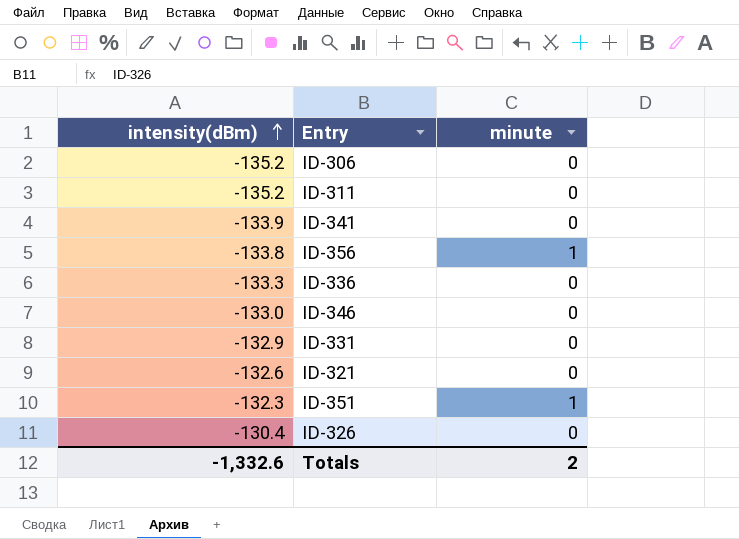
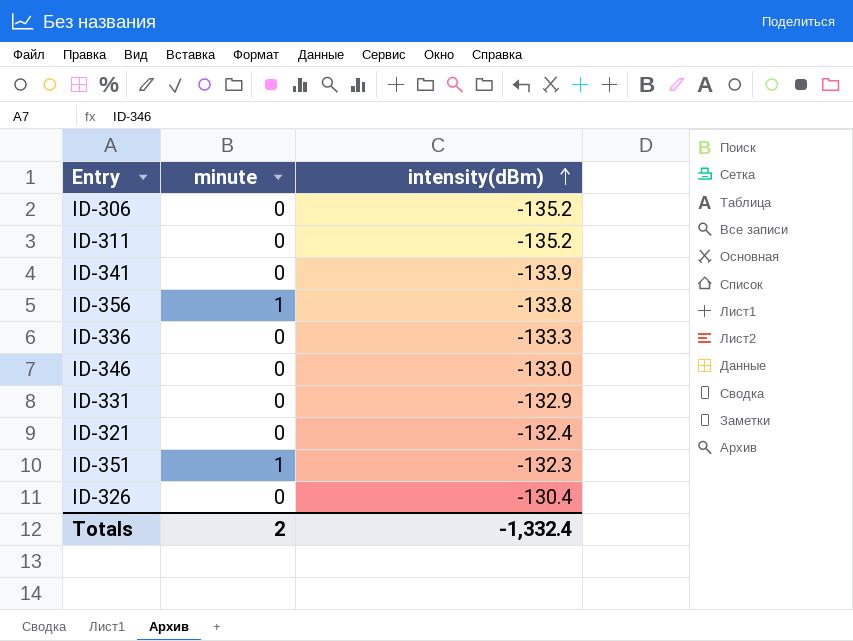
column intensity(dBm) | position: 1 -> 3
ID-321 | intensity(dBm): -132.6 -> -132.4
Totals | intensity(dBm): -1,332.6 -> -1,332.4

